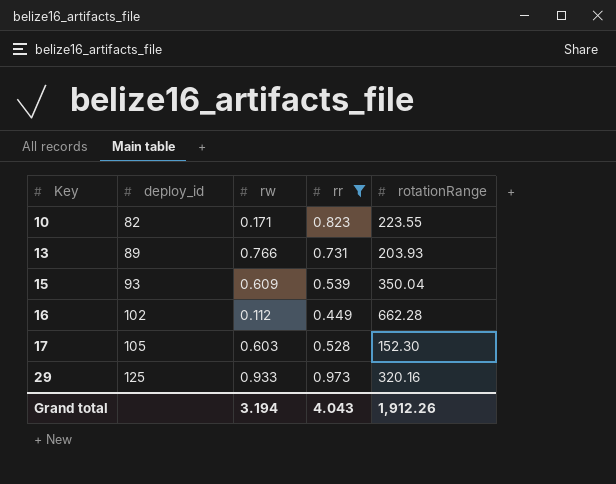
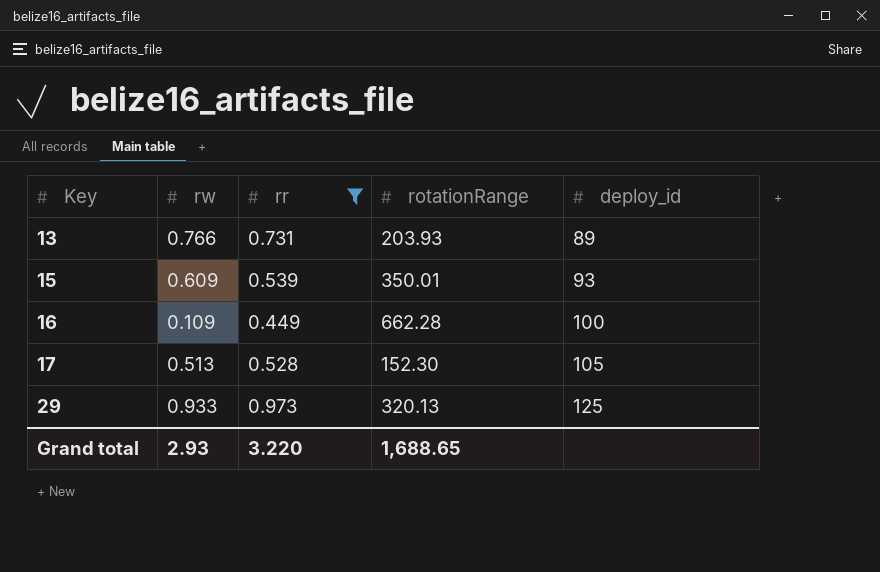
column deploy_id | position: 2 -> 5
row 10: 82 | 0.171 | 0.823 | 223.55 -> none
15 | rotationRange: 350.04 -> 350.01
16 | rw: 0.112 -> 0.109
16 | deploy_id: 102 -> 100
17 | rw: 0.603 -> 0.513
29 | rotationRange: 320.16 -> 320.13
Grand total | rw: 3.194 -> 2.93
Grand total | rr: 4.043 -> 3.220
Grand total | rotationRange: 1,912.26 -> 1,688.65

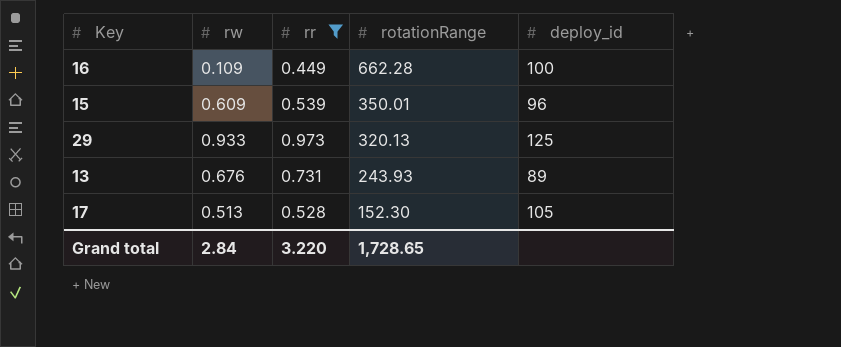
row order: Key ascending -> rotationRange descending
15 | deploy_id: 93 -> 96
13 | rw: 0.766 -> 0.676
13 | rotationRange: 203.93 -> 243.93
Grand total | rw: 2.93 -> 2.84
Grand total | rotationRange: 1,688.65 -> 1,728.65

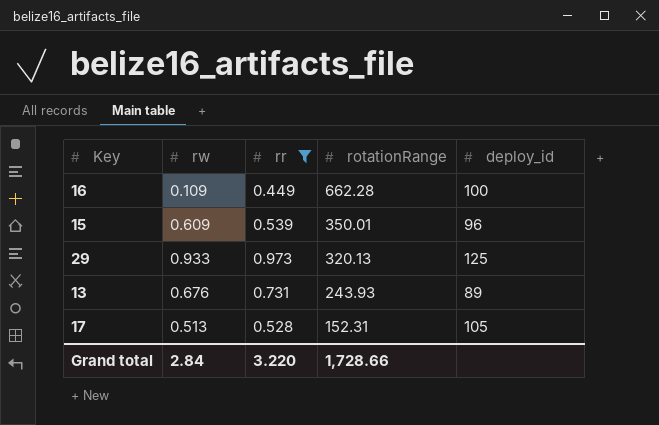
17 | rotationRange: 152.30 -> 152.31
Grand total | rotationRange: 1,728.65 -> 1,728.66

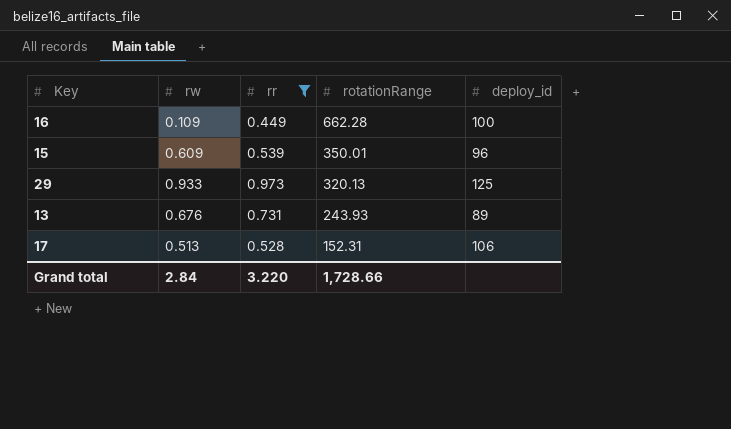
17 | deploy_id: 105 -> 106

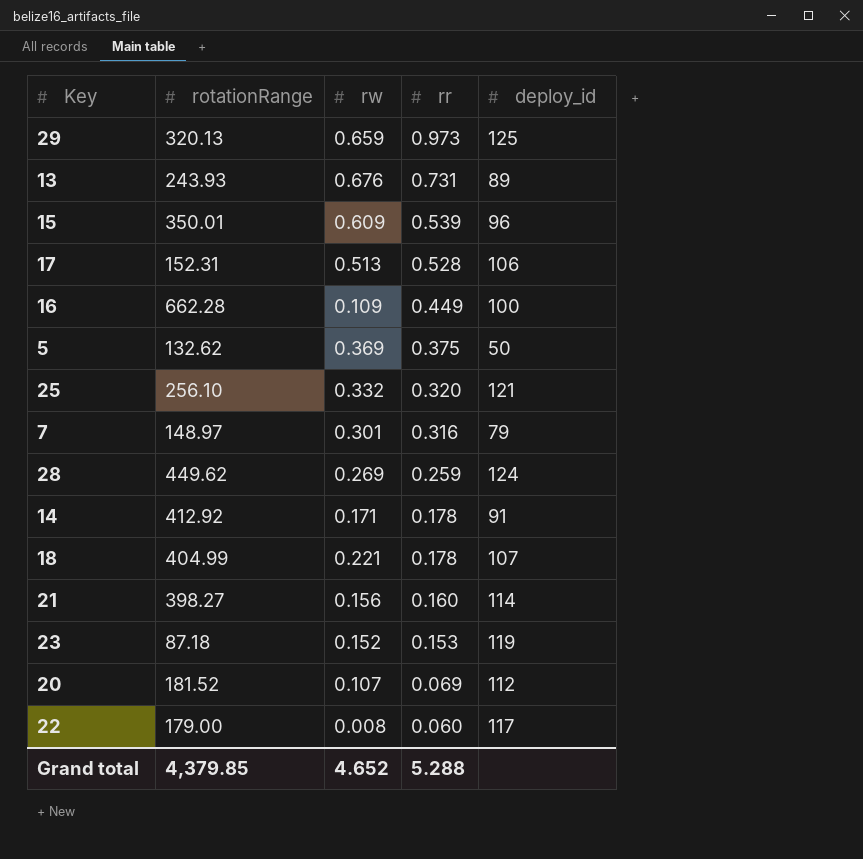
filter: rr >= 0.449 -> none
row order: rotationRange descending -> rr descending
column rotationRange | position: 4 -> 2
29 | rw: 0.933 -> 0.659
Grand total | rotationRange: 1,728.66 -> 4,379.85
Grand total | rw: 2.84 -> 4.652
Grand total | rr: 3.220 -> 5.288

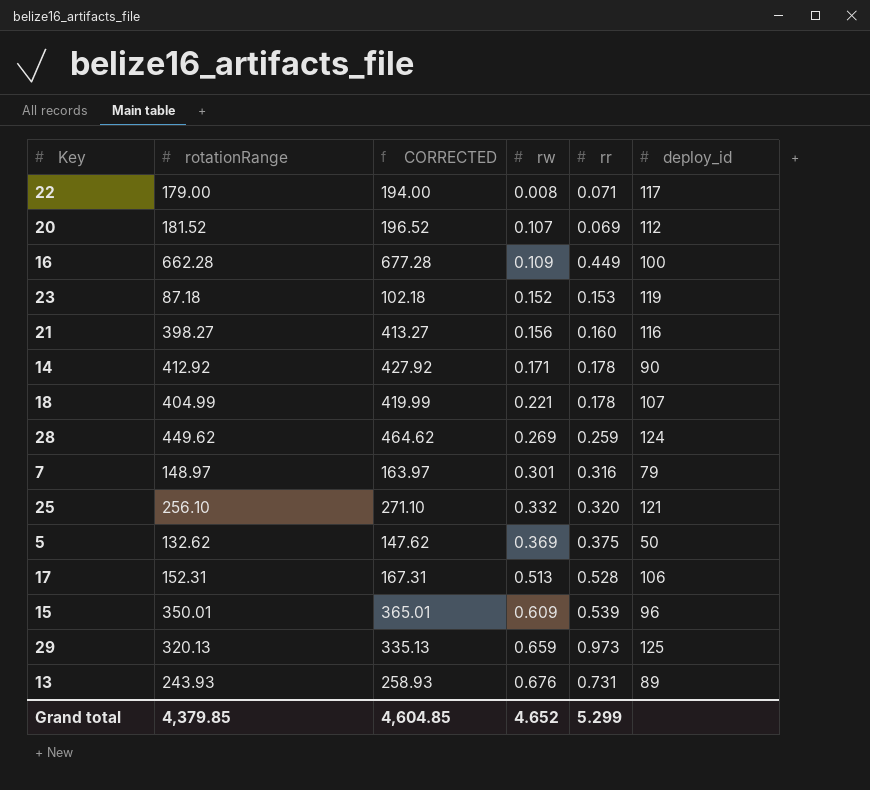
row order: rr descending -> rw ascending
column CORRECTED | formula: none -> [rotationRange] + 15
22 | rr: 0.060 -> 0.071
21 | deploy_id: 114 -> 116
14 | deploy_id: 91 -> 90
Grand total | rr: 5.288 -> 5.299

